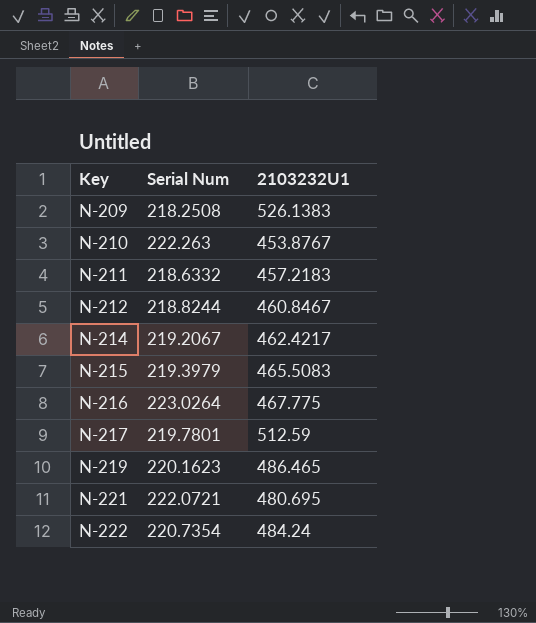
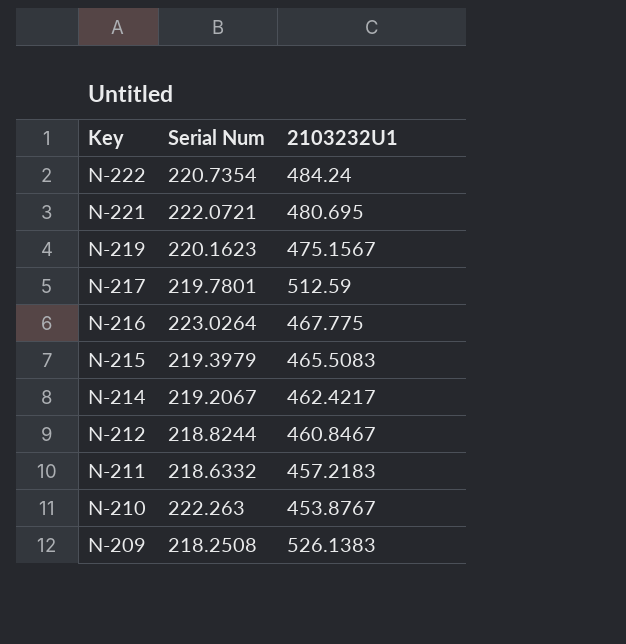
row order: Key ascending -> Key descending
N-219 | 2103232U1: 486.465 -> 475.1567

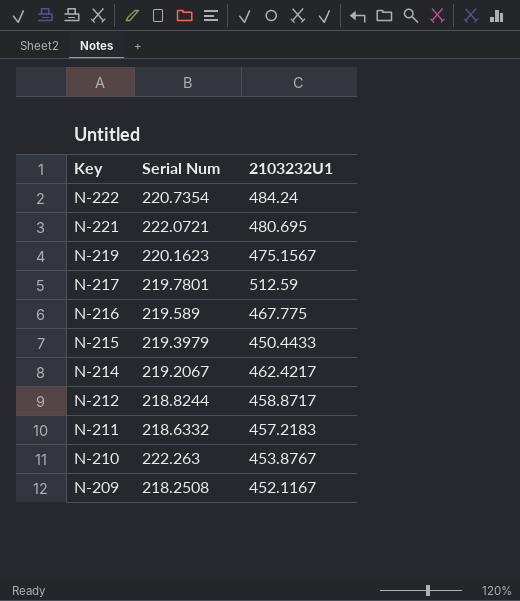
N-216 | Serial Num: 223.0264 -> 219.589
N-215 | 2103232U1: 465.5083 -> 450.4433
N-212 | 2103232U1: 460.8467 -> 458.8717
N-209 | 2103232U1: 526.1383 -> 452.1167

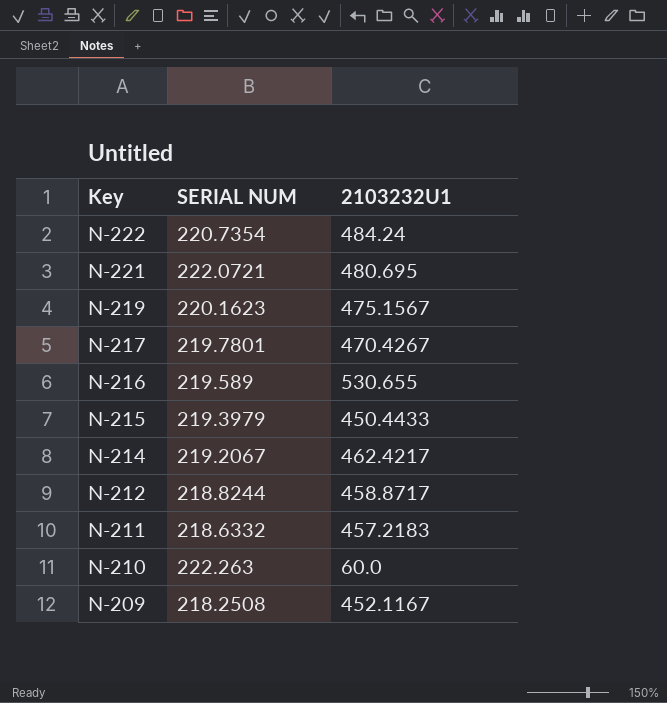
column name: Serial Num -> SERIAL NUM
N-217 | 2103232U1: 512.59 -> 470.4267
N-216 | 2103232U1: 467.775 -> 530.655
N-210 | 2103232U1: 453.8767 -> 60.0

